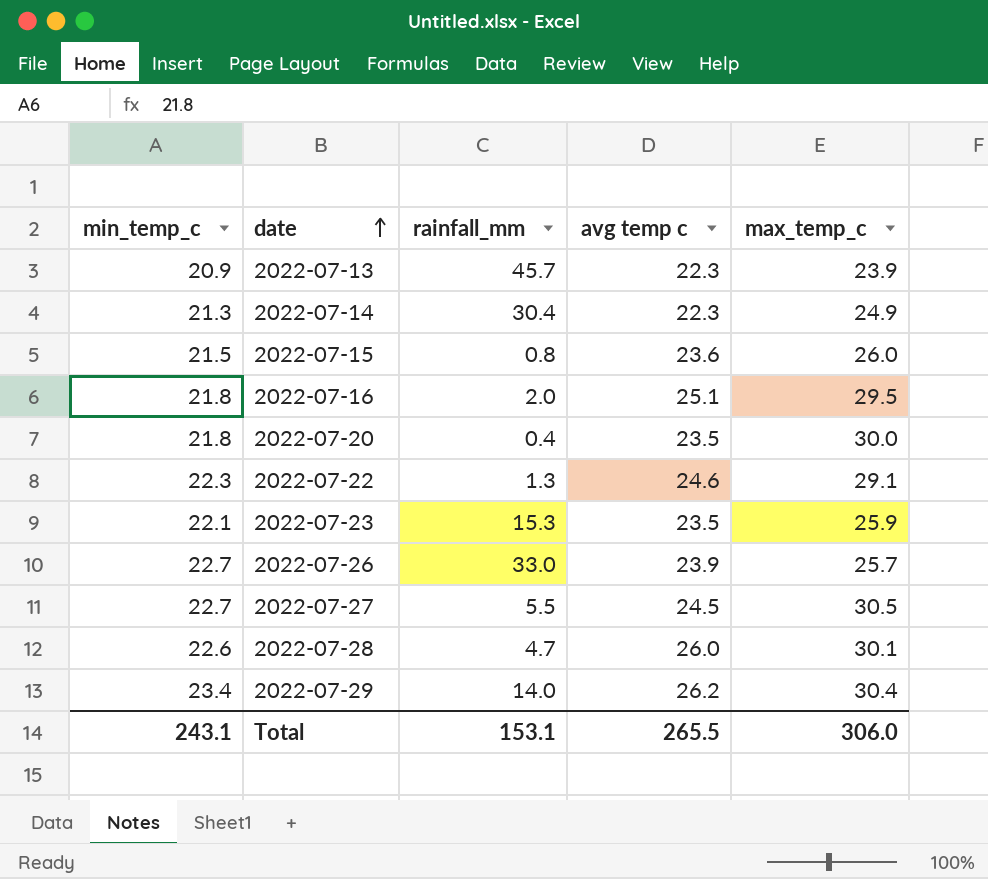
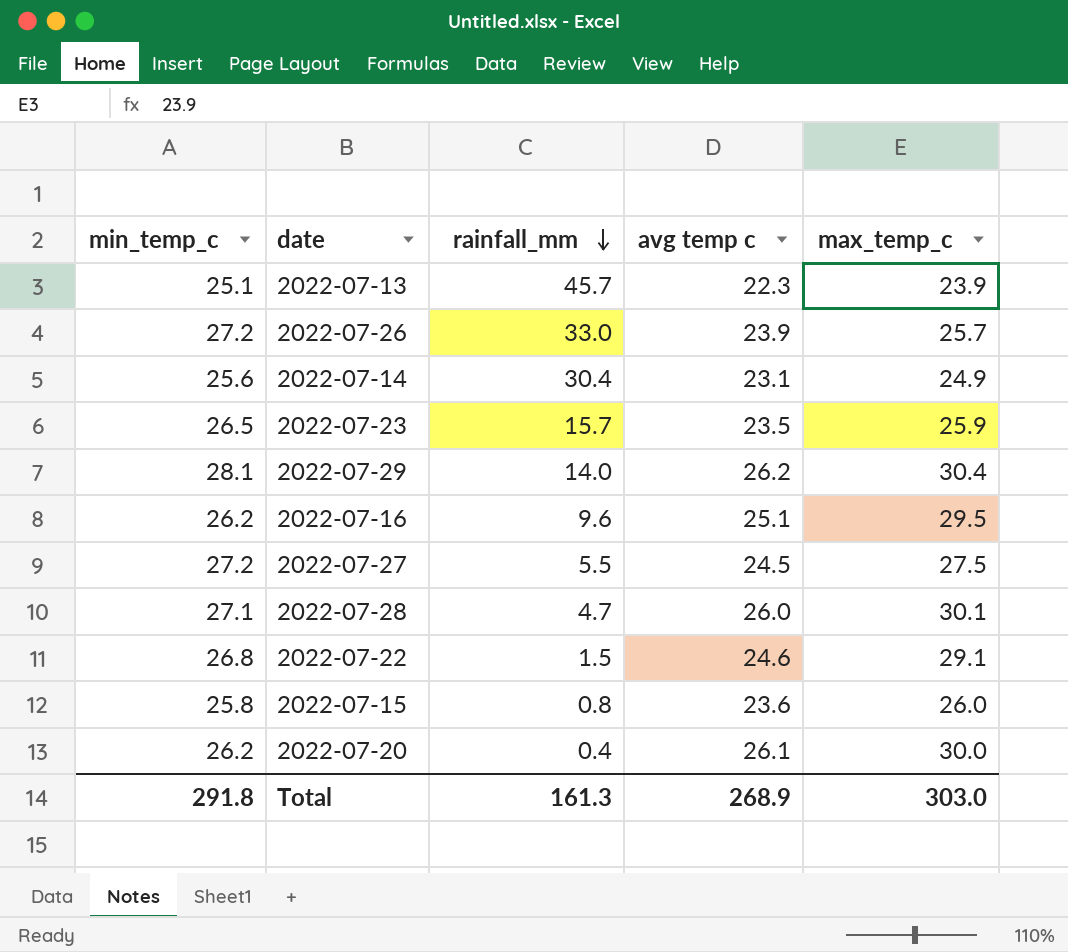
row order: date ascending -> rainfall_mm descending
2022-07-13 | min_temp_c: 20.9 -> 25.1
2022-07-26 | min_temp_c: 22.7 -> 27.2
2022-07-14 | min_temp_c: 21.3 -> 25.6
2022-07-14 | avg temp c: 22.3 -> 23.1
2022-07-23 | min_temp_c: 22.1 -> 26.5
2022-07-23 | rainfall_mm: 15.3 -> 15.7
2022-07-29 | min_temp_c: 23.4 -> 28.1
2022-07-16 | min_temp_c: 21.8 -> 26.2
2022-07-16 | rainfall_mm: 2.0 -> 9.6
2022-07-27 | min_temp_c: 22.7 -> 27.2
2022-07-27 | max_temp_c: 30.5 -> 27.5
2022-07-28 | min_temp_c: 22.6 -> 27.1
2022-07-22 | min_temp_c: 22.3 -> 26.8
2022-07-22 | rainfall_mm: 1.3 -> 1.5
2022-07-15 | min_temp_c: 21.5 -> 25.8
2022-07-20 | min_temp_c: 21.8 -> 26.2
2022-07-20 | avg temp c: 23.5 -> 26.1
Total | min_temp_c: 243.1 -> 291.8
Total | rainfall_mm: 153.1 -> 161.3
Total | avg temp c: 265.5 -> 268.9
Total | max_temp_c: 306.0 -> 303.0

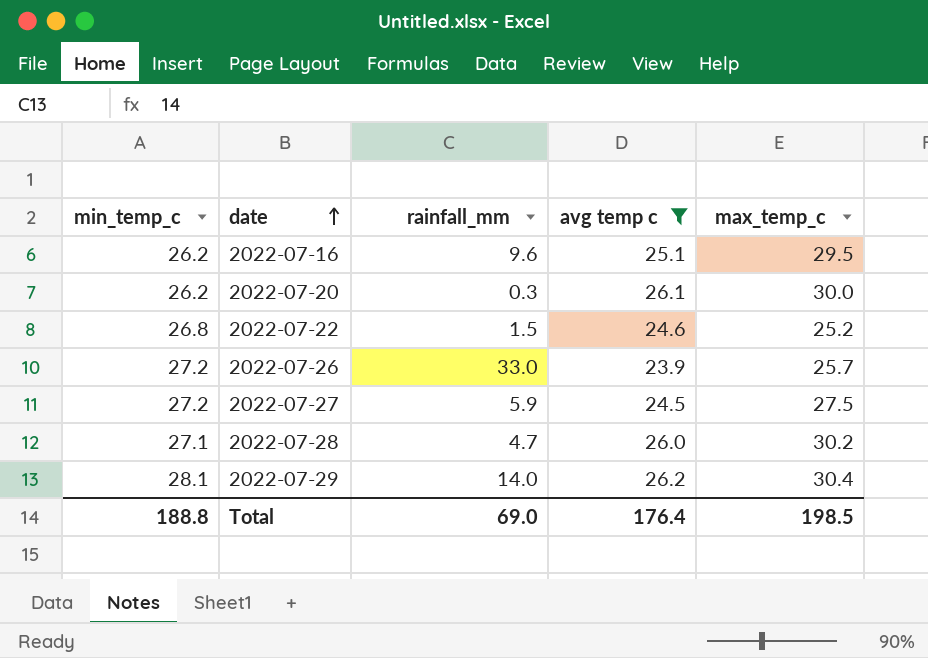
filter: none -> avg temp c >= 23.9
row order: rainfall_mm descending -> date ascending
2022-07-20 | rainfall_mm: 0.4 -> 0.3
2022-07-22 | max_temp_c: 29.1 -> 25.2
2022-07-27 | rainfall_mm: 5.5 -> 5.9
2022-07-28 | max_temp_c: 30.1 -> 30.2
Total | min_temp_c: 291.8 -> 188.8
Total | rainfall_mm: 161.3 -> 69.0
Total | avg temp c: 268.9 -> 176.4
Total | max_temp_c: 303.0 -> 198.5

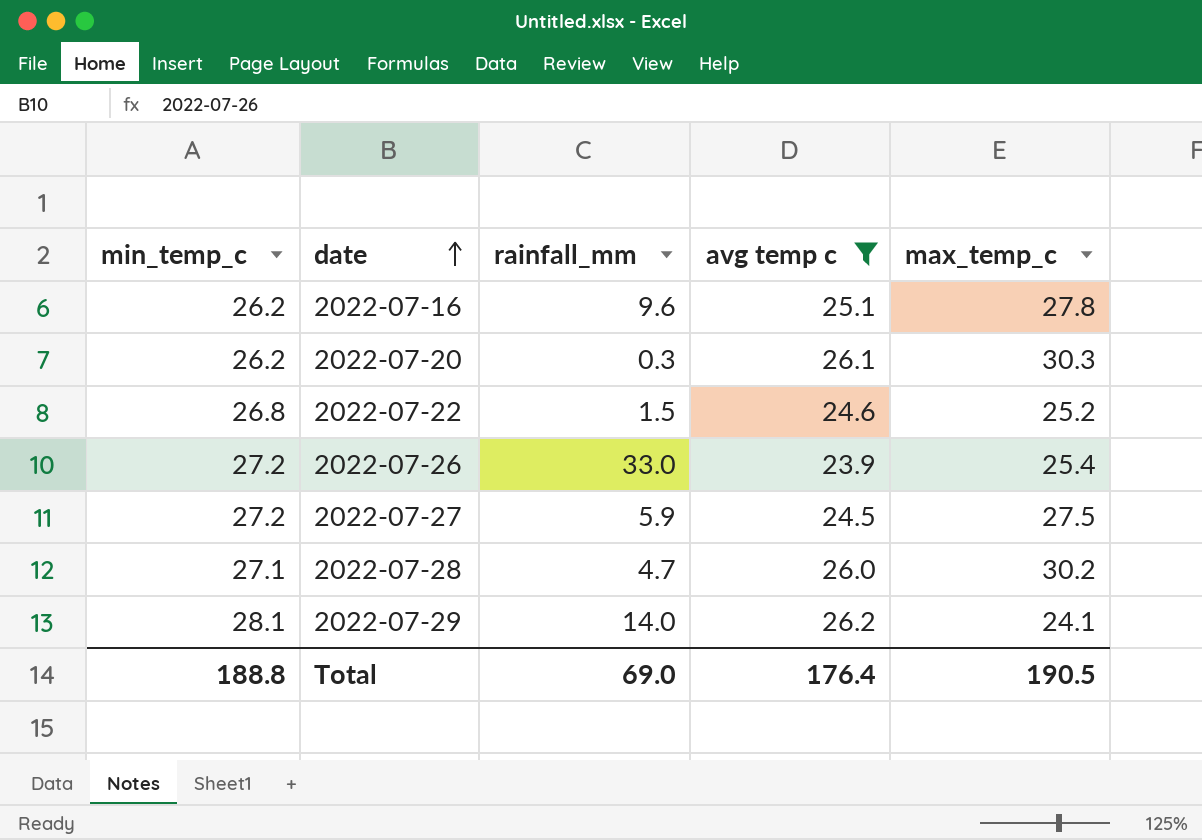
2022-07-16 | max_temp_c: 29.5 -> 27.8
2022-07-20 | max_temp_c: 30.0 -> 30.3
2022-07-26 | max_temp_c: 25.7 -> 25.4
2022-07-29 | max_temp_c: 30.4 -> 24.1
Total | max_temp_c: 198.5 -> 190.5

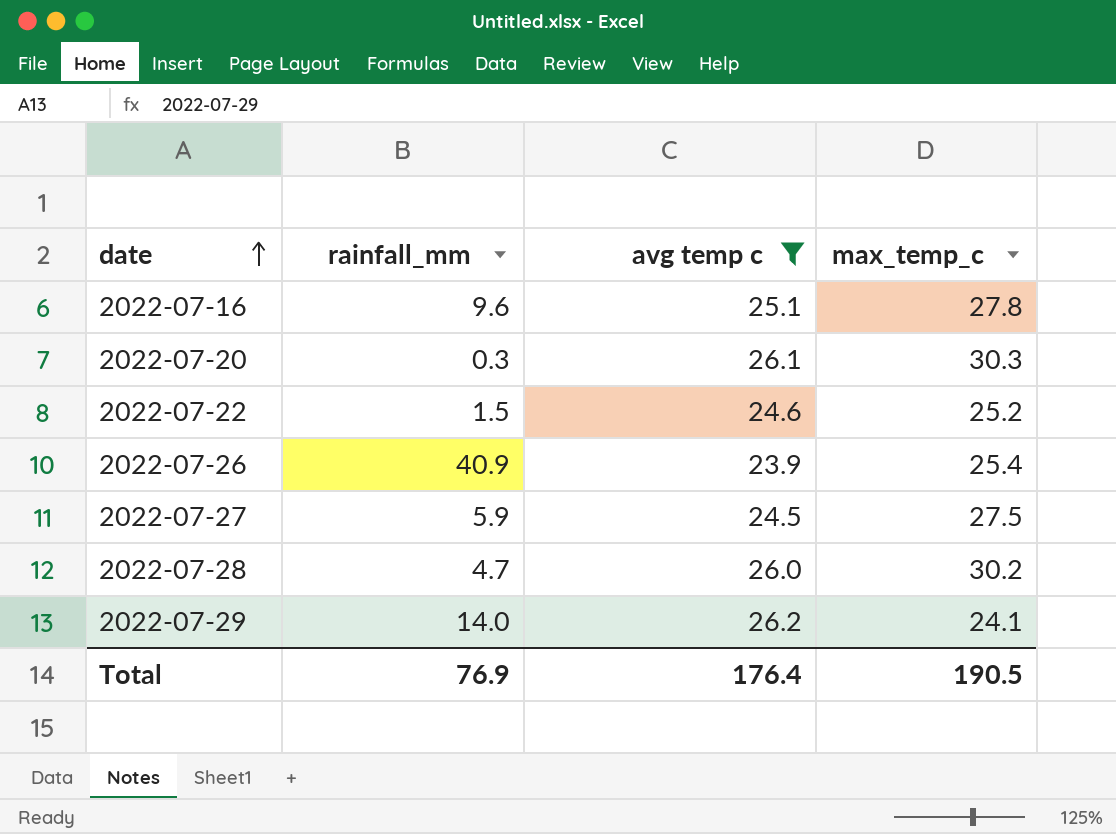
column min_temp_c | position: 1 -> none
2022-07-26 | rainfall_mm: 33.0 -> 40.9
Total | rainfall_mm: 69.0 -> 76.9

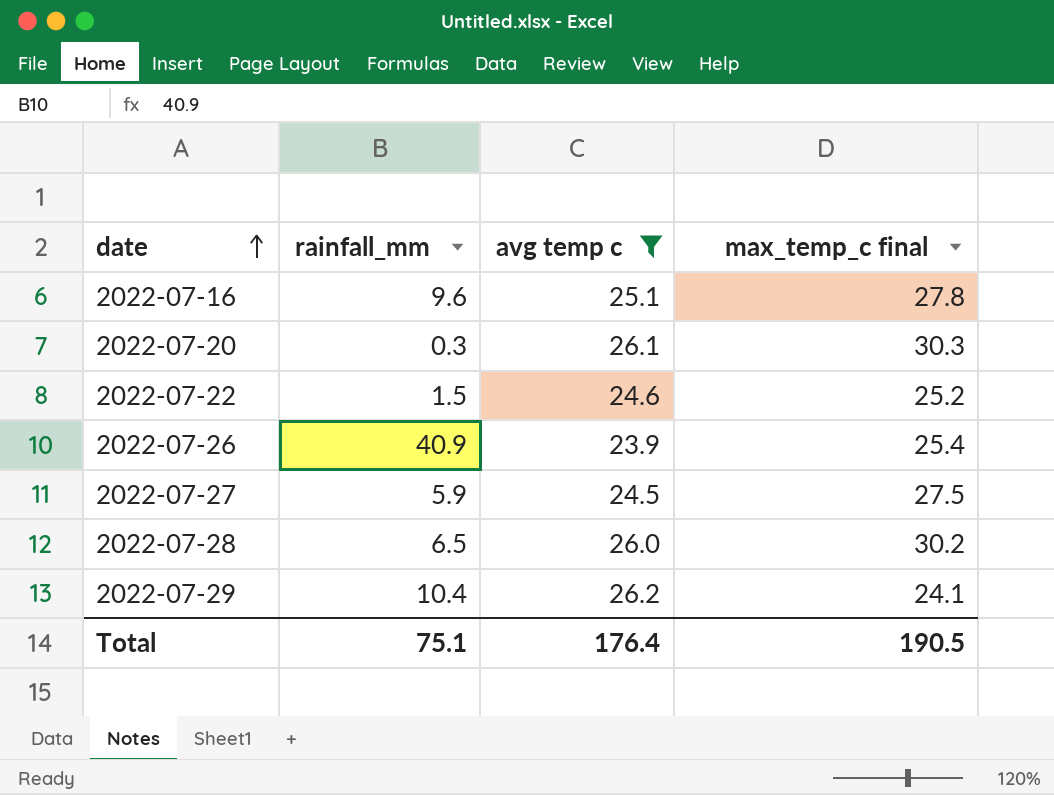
column name: max_temp_c -> max_temp_c final
2022-07-28 | rainfall_mm: 4.7 -> 6.5
2022-07-29 | rainfall_mm: 14.0 -> 10.4
Total | rainfall_mm: 76.9 -> 75.1

